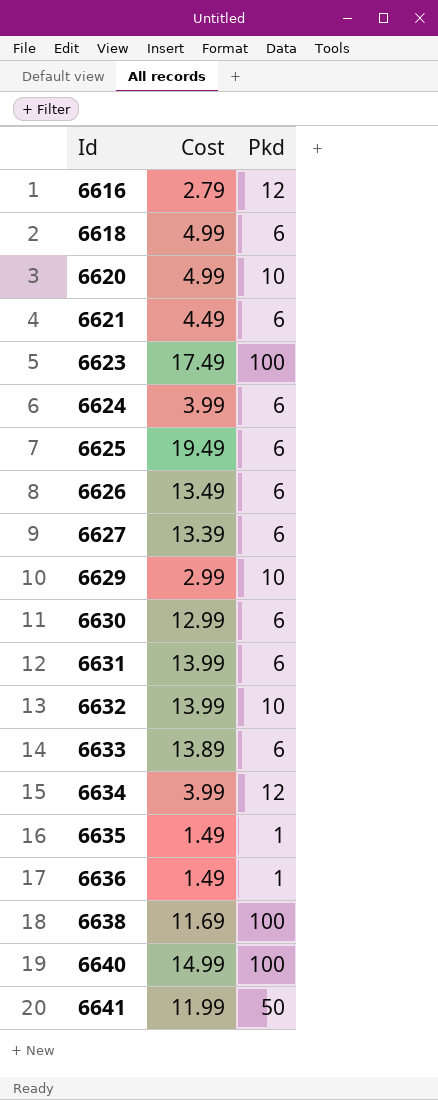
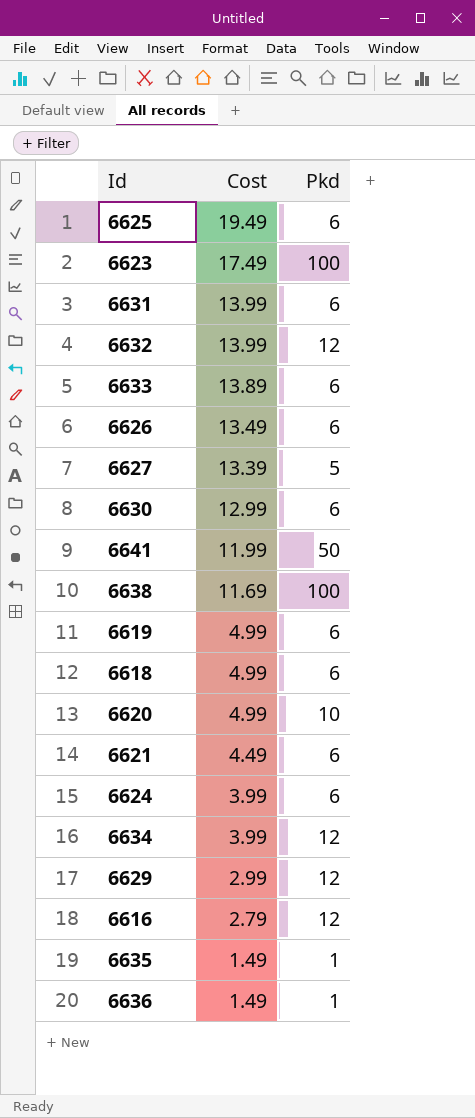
row order: Id ascending -> Cost descending
row 6640: 14.99 | 100 -> none
6632 | Pkd: 10 -> 12
6627 | Pkd: 6 -> 5
row 6619: none -> 4.99 | 6
6629 | Pkd: 10 -> 12

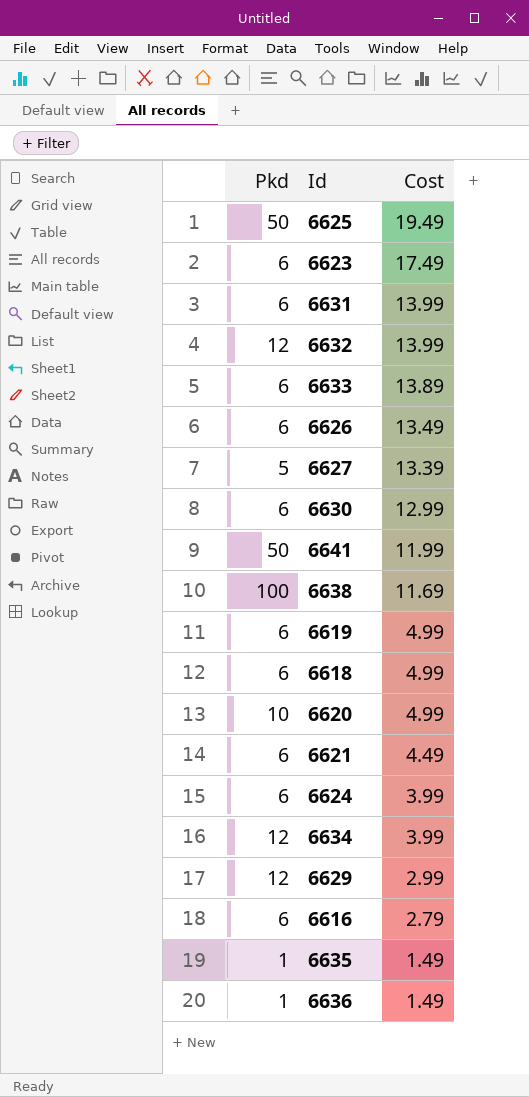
column Pkd | position: 3 -> 1
6625 | Pkd: 6 -> 50
6623 | Pkd: 100 -> 6
6616 | Pkd: 12 -> 6

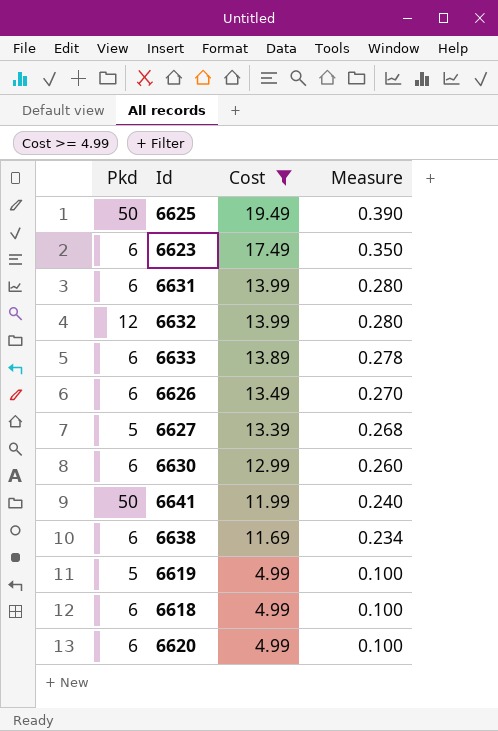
filter: none -> Cost >= 4.99
column Measure | formula: none -> [Cost] * 0.02
6638 | Pkd: 100 -> 6
6619 | Pkd: 6 -> 5
6620 | Pkd: 10 -> 6

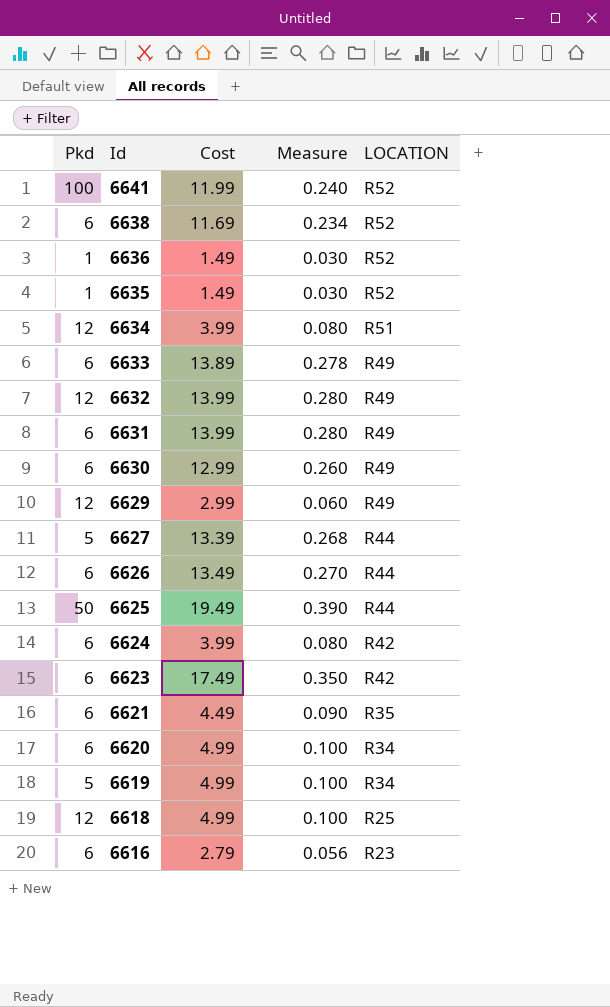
filter: Cost >= 4.99 -> none
row order: Cost descending -> Id descending
column LOCATION | position: none -> 5
6641 | Pkd: 50 -> 100
6618 | Pkd: 6 -> 12

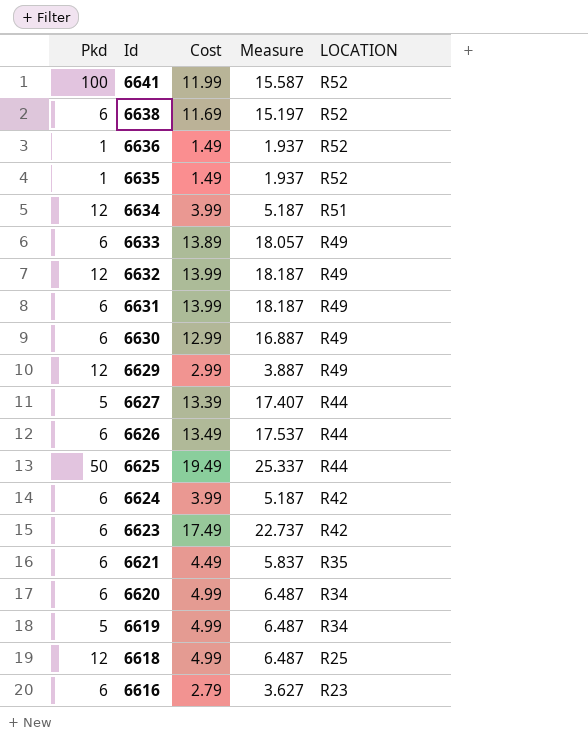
column Measure | formula: [Cost] * 0.02 -> [Cost] * 1.3

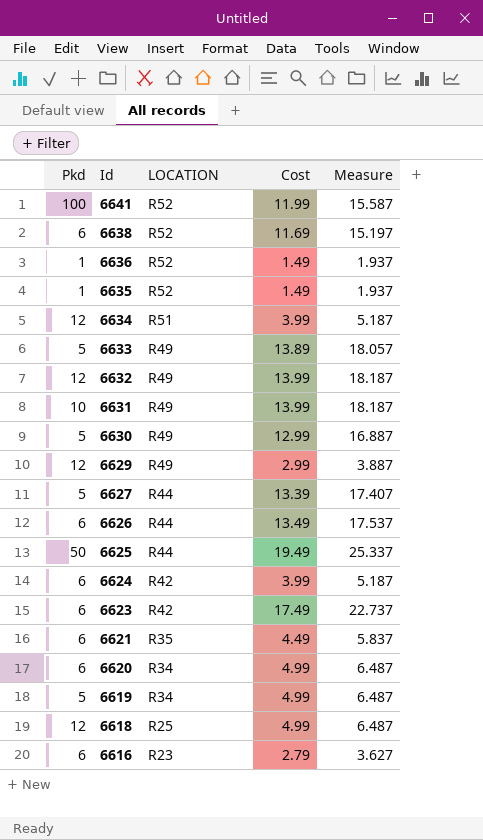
column LOCATION | position: 5 -> 3
6633 | Pkd: 6 -> 5
6631 | Pkd: 6 -> 10
6630 | Pkd: 6 -> 5

